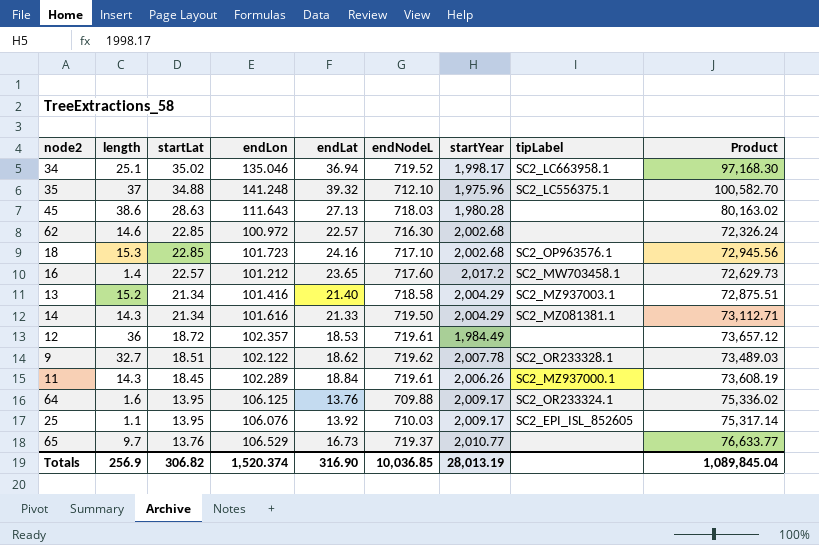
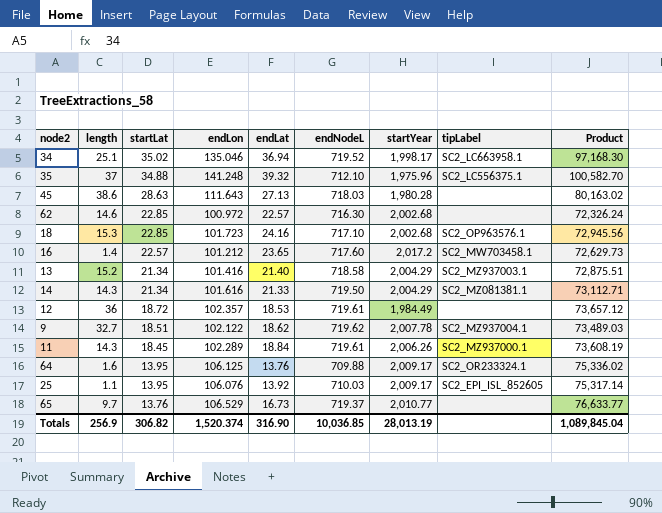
9 | tipLabel: SC2_OR233328.1 -> SC2_MZ937004.1

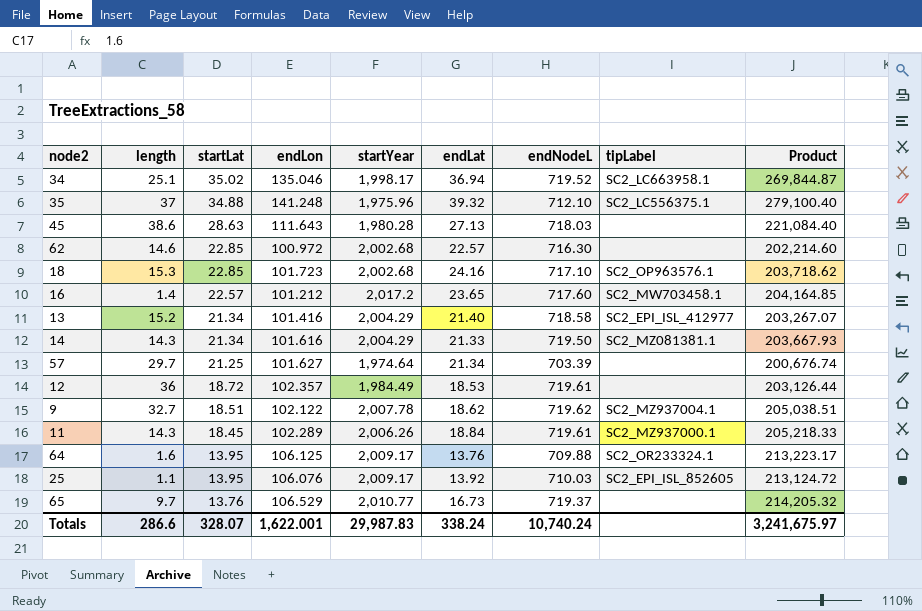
column startYear | position: 7 -> 5
column Product | formula: [endLon] * [endNodeL] -> [endLon] * [startYear]
13 | tipLabel: SC2_MZ937003.1 -> SC2_EPI_ISL_412977
row 57: none -> 29.7 | 21.25 | 101.627 | 1,974.64 | 21.34 | 703.39 | none | 200,676.74
Totals | length: 256.9 -> 286.6
Totals | startLat: 306.82 -> 328.07
Totals | endLon: 1,520.374 -> 1,622.001
Totals | startYear: 28,013.19 -> 29,987.83
Totals | endLat: 316.90 -> 338.24
Totals | endNodeL: 10,036.85 -> 10,740.24
Totals | Product: 1,089,845.04 -> 3,241,675.97

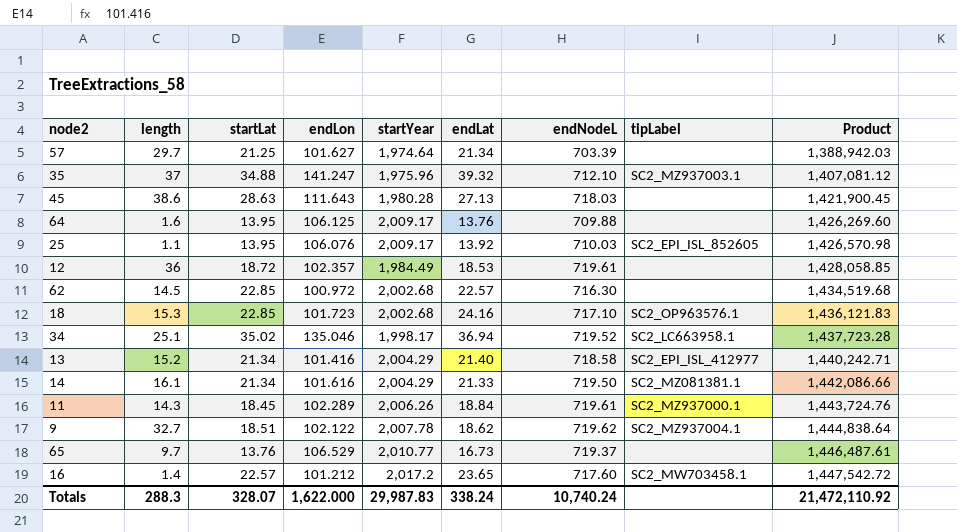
row order: startLat descending -> Product ascending
column Product | formula: [endLon] * [startYear] -> [startYear] * [endNodeL]
35 | endLon: 141.248 -> 141.247
35 | tipLabel: SC2_LC556375.1 -> SC2_MZ937003.1
64 | tipLabel: SC2_OR233324.1 -> none
62 | length: 14.6 -> 14.5
14 | length: 14.3 -> 16.1
Totals | length: 286.6 -> 288.3
Totals | endLon: 1,622.001 -> 1,622.000
Totals | Product: 3,241,675.97 -> 21,472,110.92

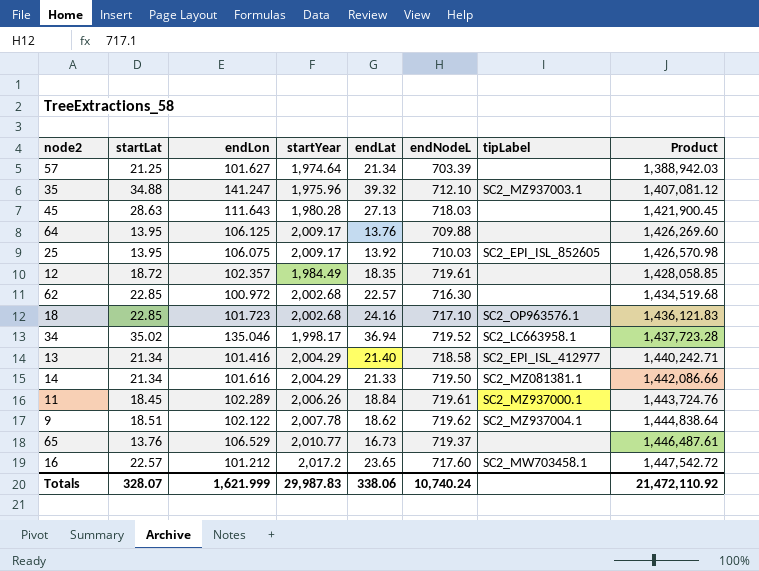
column length | position: 2 -> none
25 | endLon: 106.076 -> 106.075
12 | endLat: 18.53 -> 18.35
Totals | endLon: 1,622.000 -> 1,621.999
Totals | endLat: 338.24 -> 338.06

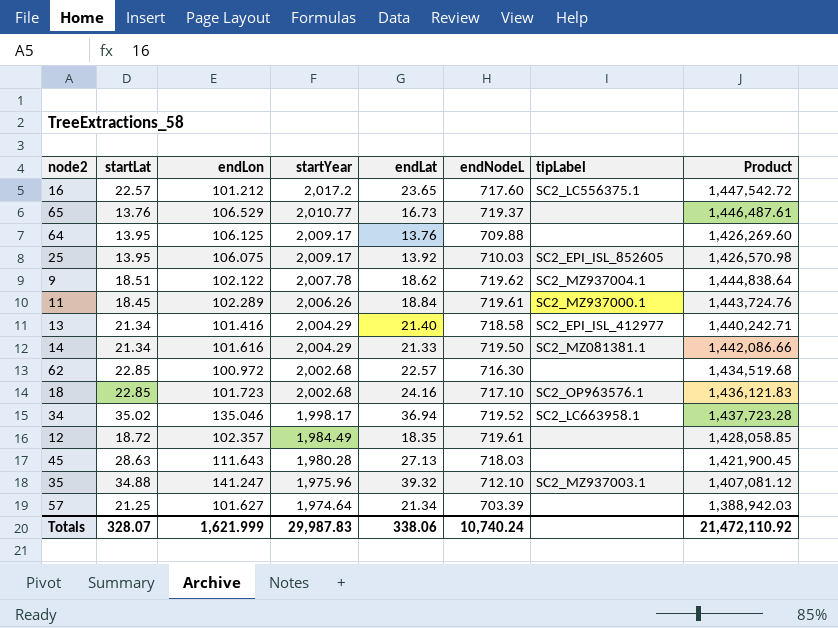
row order: Product ascending -> startYear descending
16 | tipLabel: SC2_MW703458.1 -> SC2_LC556375.1

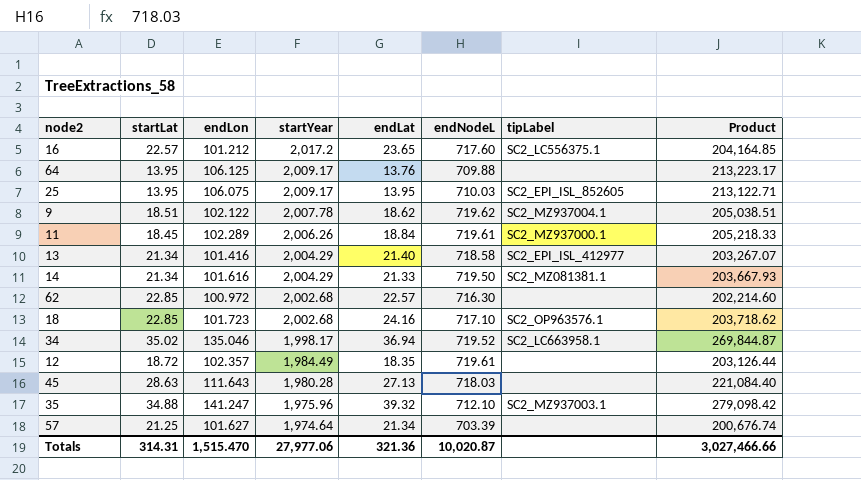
column Product | formula: [startYear] * [endNodeL] -> [endLon] * [startYear]
row 65: 13.76 | 106.529 | 2,010.77 | 16.73 | 719.37 | none | 1,446,487.61 -> none
25 | endLat: 13.92 -> 13.95
Totals | startLat: 328.07 -> 314.31
Totals | endLon: 1,621.999 -> 1,515.470
Totals | startYear: 29,987.83 -> 27,977.06
Totals | endLat: 338.06 -> 321.36
Totals | endNodeL: 10,740.24 -> 10,020.87
Totals | Product: 21,472,110.92 -> 3,027,466.66

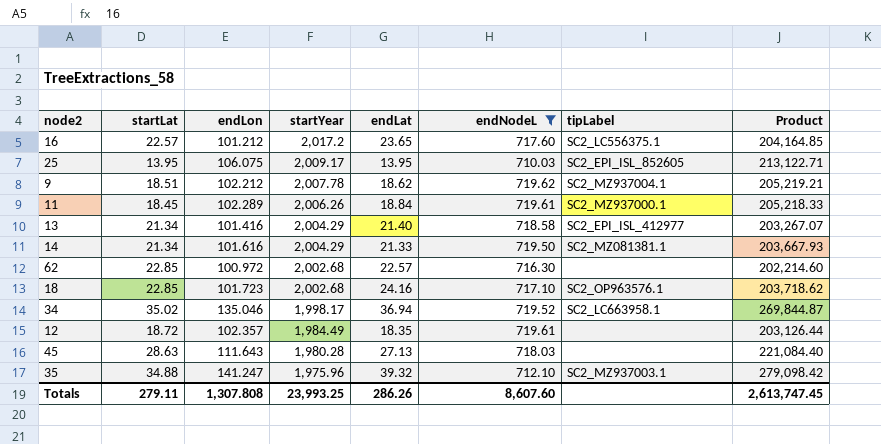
filter: none -> endNodeL >= 710.03
9 | endLon: 102.122 -> 102.212
9 | Product: 205,038.51 -> 205,219.21
Totals | startLat: 314.31 -> 279.11
Totals | endLon: 1,515.470 -> 1,307.808
Totals | startYear: 27,977.06 -> 23,993.25
Totals | endLat: 321.36 -> 286.26
Totals | endNodeL: 10,020.87 -> 8,607.60
Totals | Product: 3,027,466.66 -> 2,613,747.45

